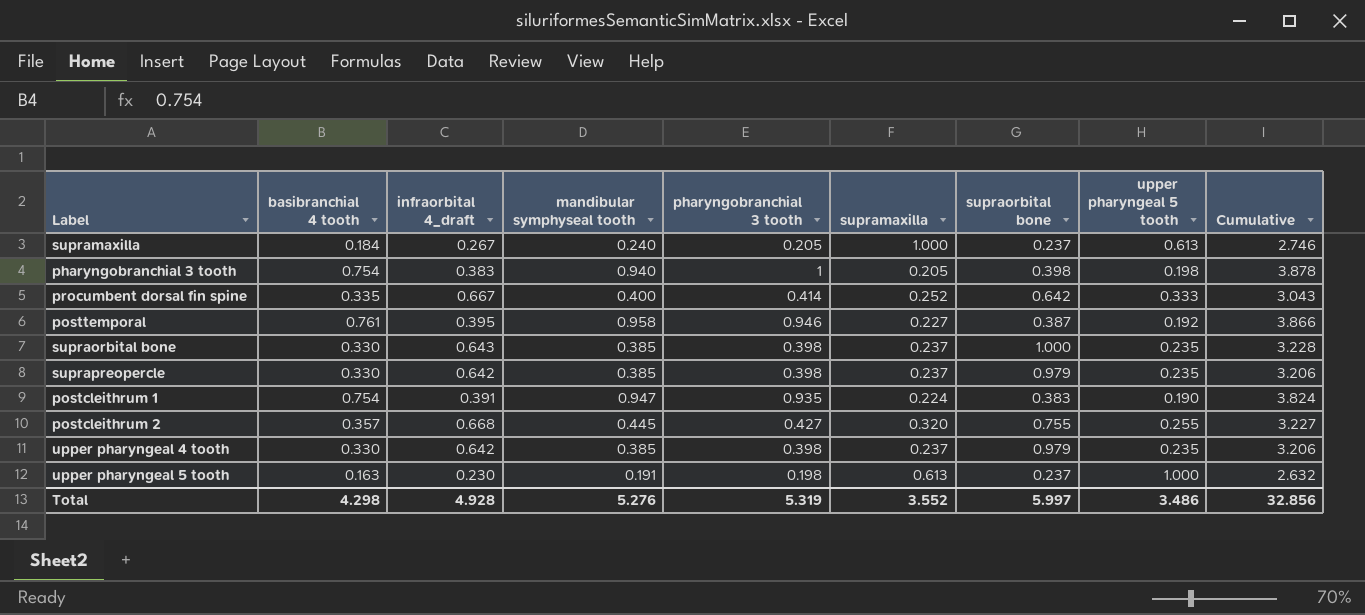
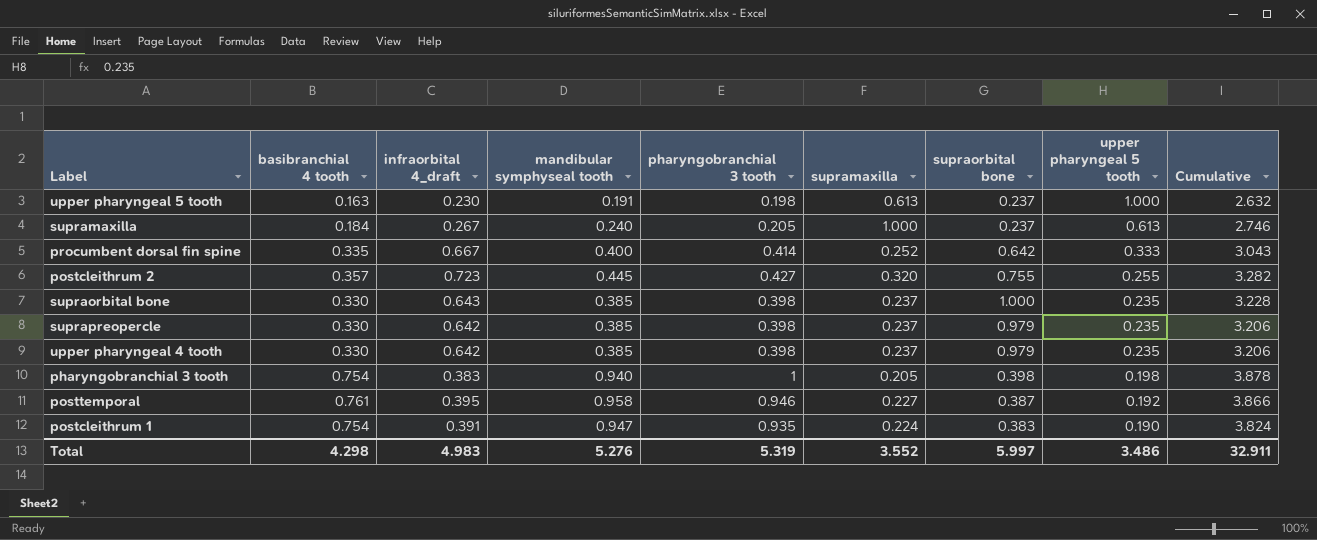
row order: none -> upper pharyngeal 5 tooth descending
postcleithrum 2 | infraorbital 4_draft: 0.668 -> 0.723
postcleithrum 2 | Cumulative: 3.227 -> 3.282
Total | infraorbital 4_draft: 4.928 -> 4.983
Total | Cumulative: 32.856 -> 32.911

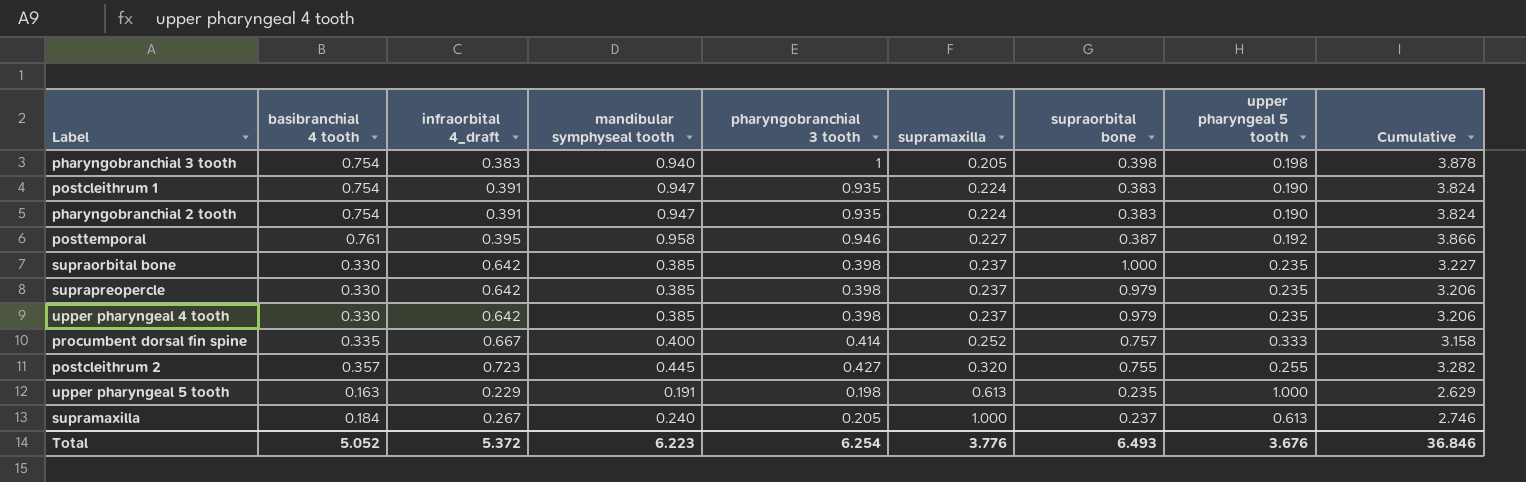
row order: upper pharyngeal 5 tooth descending -> supramaxilla ascending
row pharyngobranchial 2 tooth: none -> 0.754 | 0.391 | 0.947 | 0.935 | 0.224 | 0.383 | 0.190 | 3.824
supraorbital bone | infraorbital 4_draft: 0.643 -> 0.642
supraorbital bone | Cumulative: 3.228 -> 3.227
procumbent dorsal fin spine | supraorbital bone: 0.642 -> 0.757
procumbent dorsal fin spine | Cumulative: 3.043 -> 3.158
upper pharyngeal 5 tooth | infraorbital 4_draft: 0.230 -> 0.229
upper pharyngeal 5 tooth | supraorbital bone: 0.237 -> 0.235
upper pharyngeal 5 tooth | Cumulative: 2.632 -> 2.629
Total | basibranchial 4 tooth: 4.298 -> 5.052
Total | infraorbital 4_draft: 4.983 -> 5.372
Total | mandibular symphyseal tooth: 5.276 -> 6.223
Total | pharyngobranchial 3 tooth: 5.319 -> 6.254
Total | supramaxilla: 3.552 -> 3.776
Total | supraorbital bone: 5.997 -> 6.493
Total | upper pharyngeal 5 tooth: 3.486 -> 3.676
Total | Cumulative: 32.911 -> 36.846

